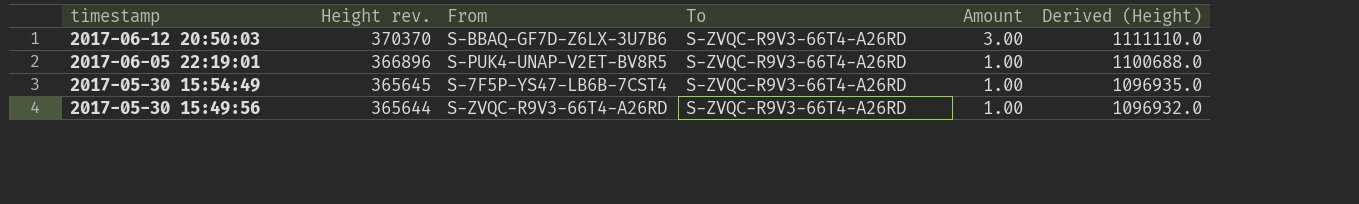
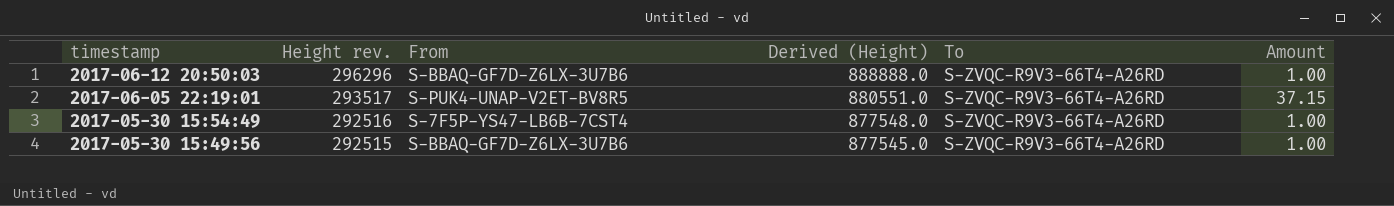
column Derived (Height) | position: 6 -> 4
2017-06-12 20:50:03 | Height rev.: 370370 -> 296296
2017-06-12 20:50:03 | Derived (Height): 1111110.0 -> 888888.0
2017-06-12 20:50:03 | Amount: 3.00 -> 1.00
2017-06-05 22:19:01 | Height rev.: 366896 -> 293517
2017-06-05 22:19:01 | Derived (Height): 1100688.0 -> 880551.0
2017-06-05 22:19:01 | Amount: 1.00 -> 37.15
2017-05-30 15:54:49 | Height rev.: 365645 -> 292516
2017-05-30 15:54:49 | Derived (Height): 1096935.0 -> 877548.0
2017-05-30 15:49:56 | Height rev.: 365644 -> 292515
2017-05-30 15:49:56 | From: S-ZVQC-R9V3-66T4-A26RD -> S-BBAQ-GF7D-Z6LX-3U7B6
2017-05-30 15:49:56 | Derived (Height): 1096932.0 -> 877545.0

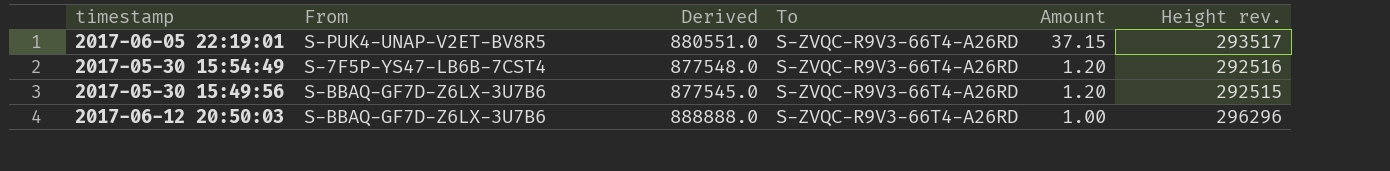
row order: timestamp descending -> Amount descending
column name: Derived (Height) -> Derived
column Height rev. | position: 2 -> 6
2017-05-30 15:54:49 | Amount: 1.00 -> 1.20
2017-05-30 15:49:56 | Amount: 1.00 -> 1.20

